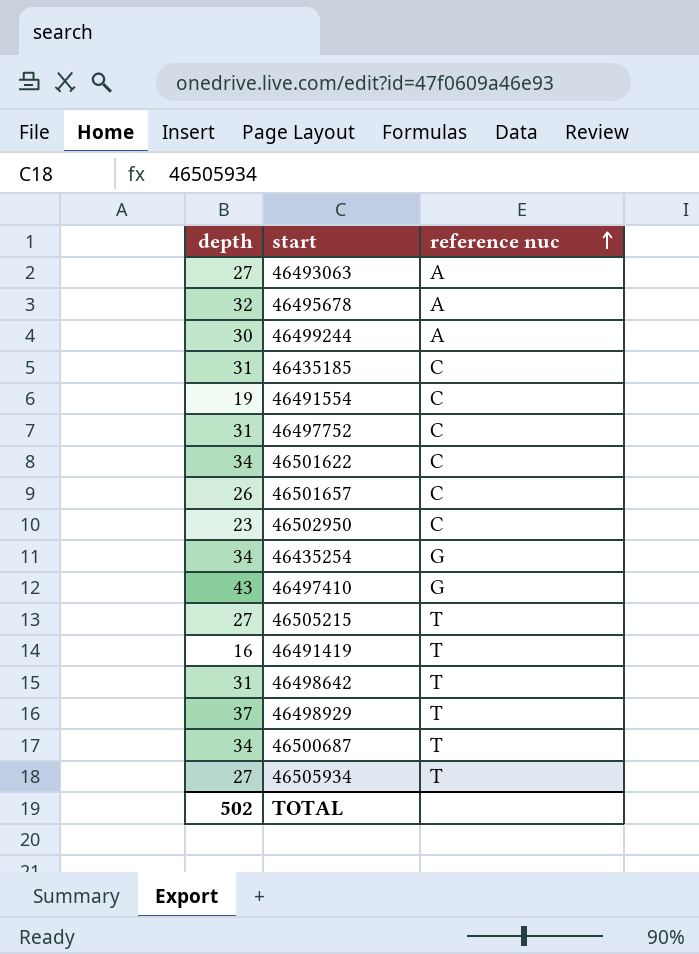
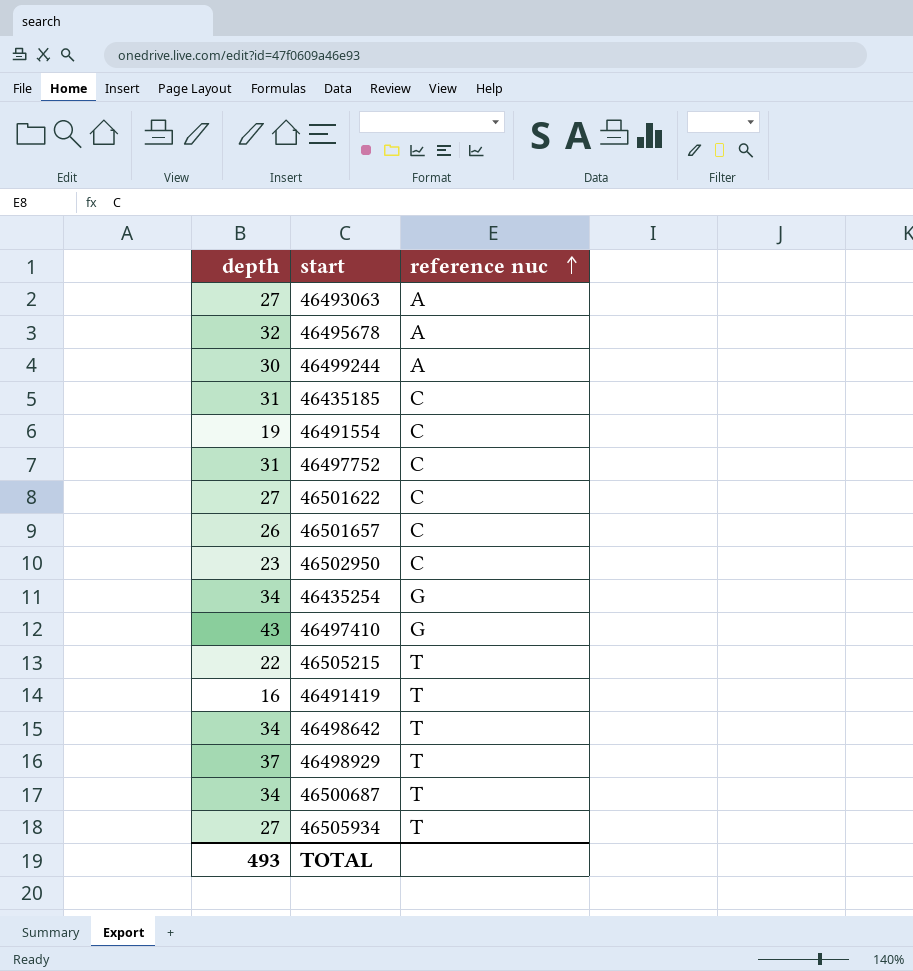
46501622 | depth: 34 -> 27
46505215 | depth: 27 -> 22
46498642 | depth: 31 -> 34
TOTAL | depth: 502 -> 493

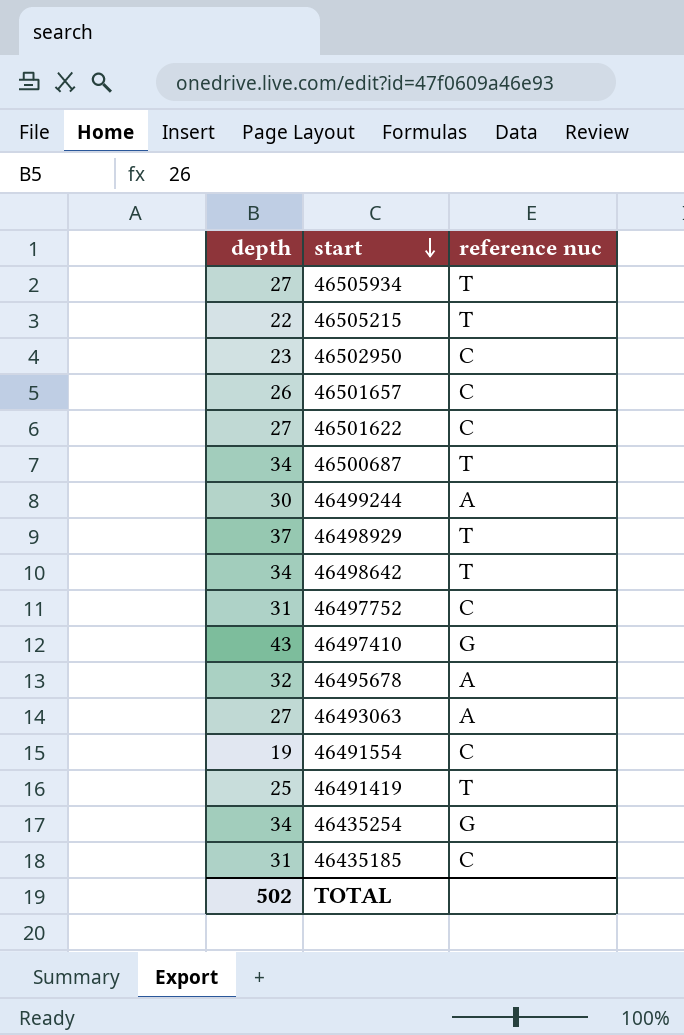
row order: reference nuc ascending -> start descending
46491419 | depth: 16 -> 25
TOTAL | depth: 493 -> 502

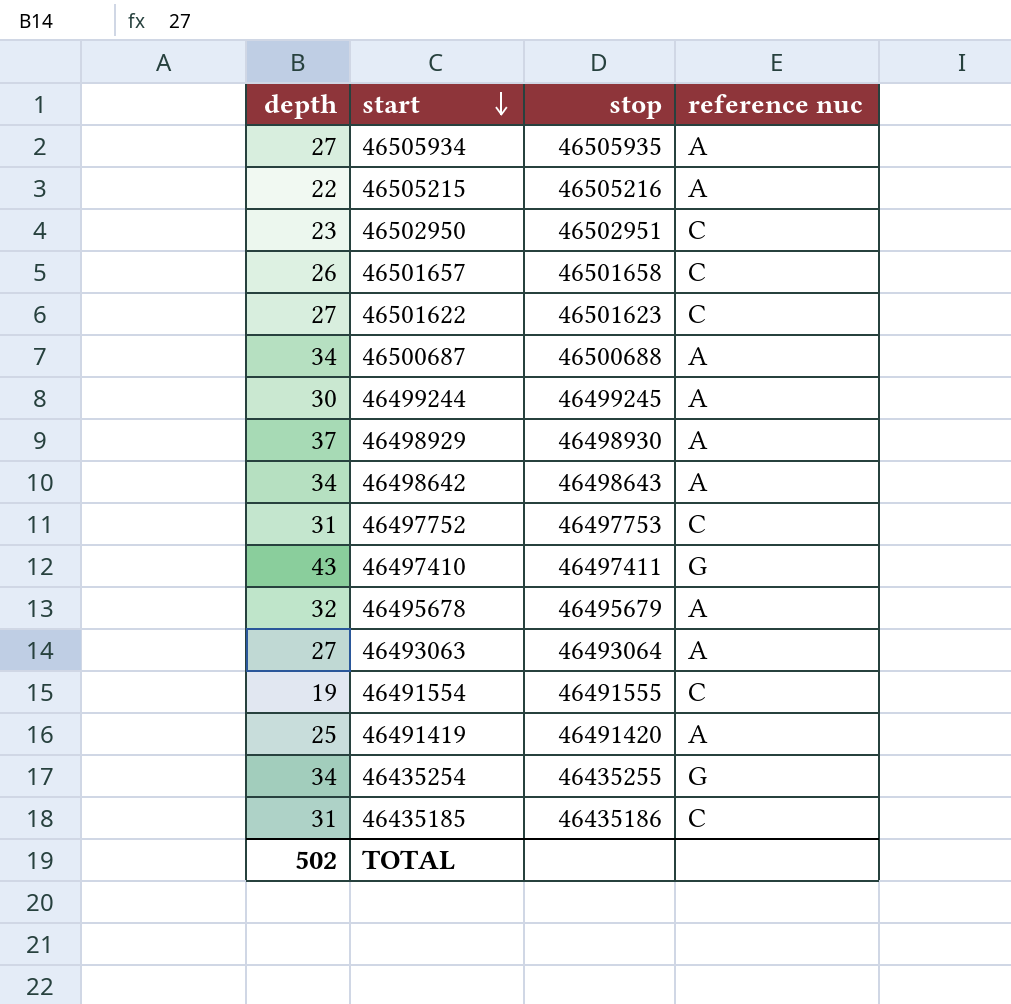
column stop | position: none -> 3
46505934 | reference nuc: T -> A
46505215 | reference nuc: T -> A
46500687 | reference nuc: T -> A
46498929 | reference nuc: T -> A
46498642 | reference nuc: T -> A
46491419 | reference nuc: T -> A

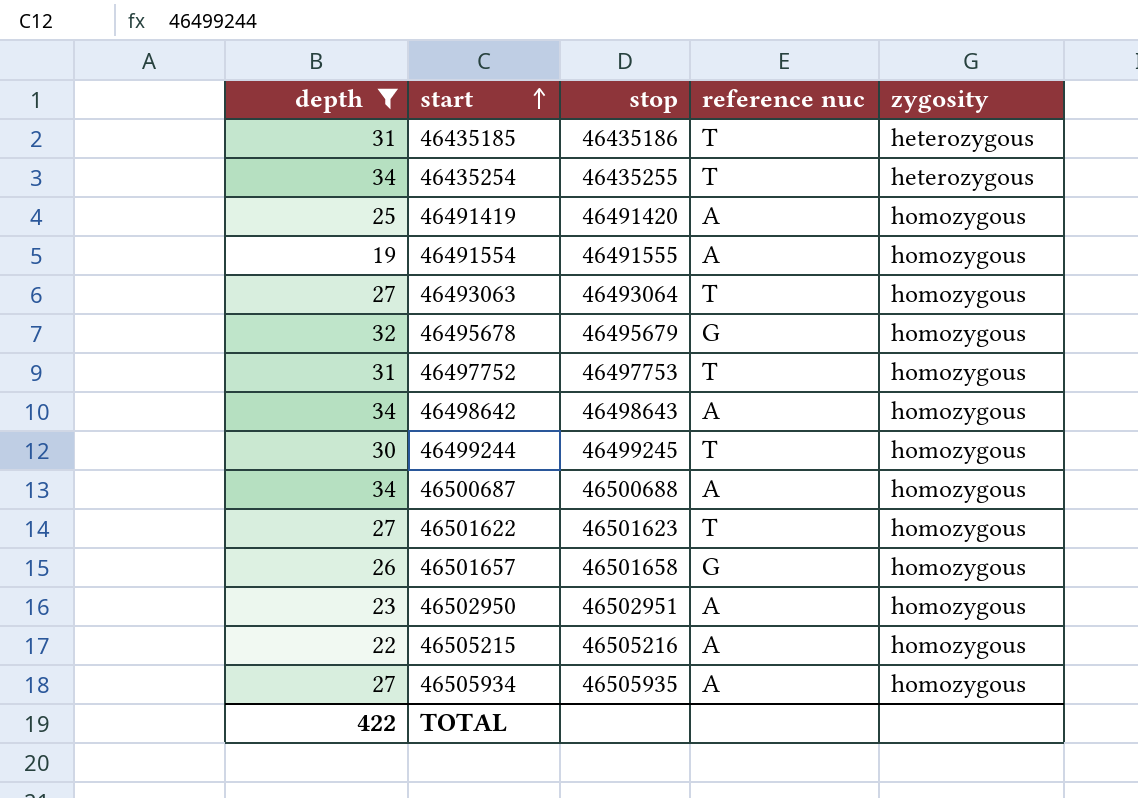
filter: none -> depth <= 34
row order: start descending -> start ascending
column zygosity | position: none -> 5
46435185 | reference nuc: C -> T
46435254 | reference nuc: G -> T
46491554 | reference nuc: C -> A
46493063 | reference nuc: A -> T
46495678 | reference nuc: A -> G
46497752 | reference nuc: C -> T
46499244 | reference nuc: A -> T
46501622 | reference nuc: C -> T
46501657 | reference nuc: C -> G
46502950 | reference nuc: C -> A
TOTAL | depth: 502 -> 422

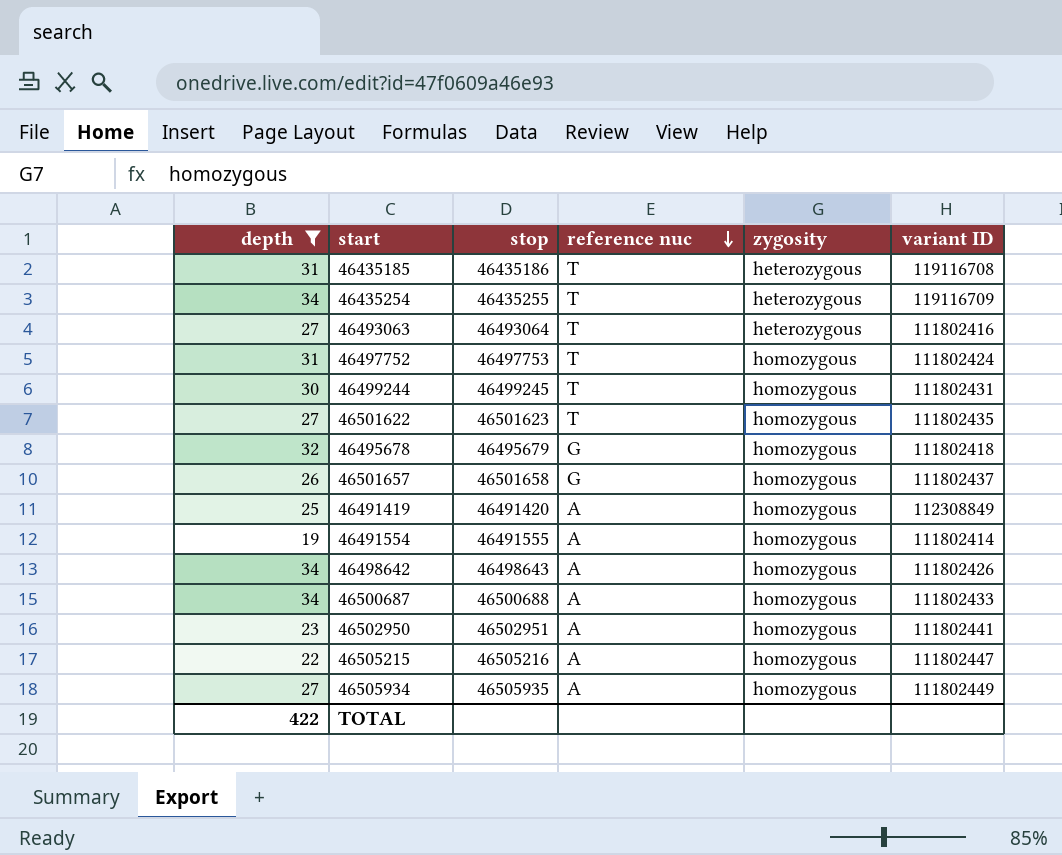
row order: start ascending -> reference nuc descending
column variant ID | position: none -> 6
46493063 | zygosity: homozygous -> heterozygous

